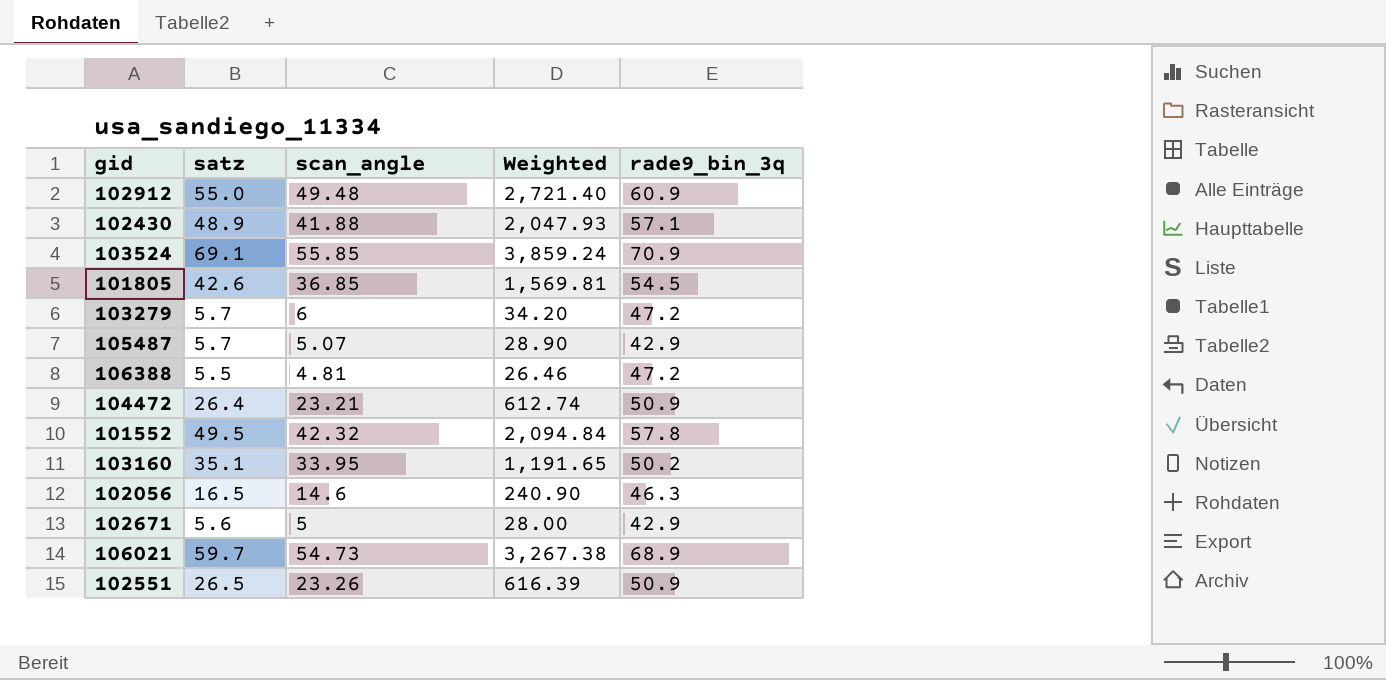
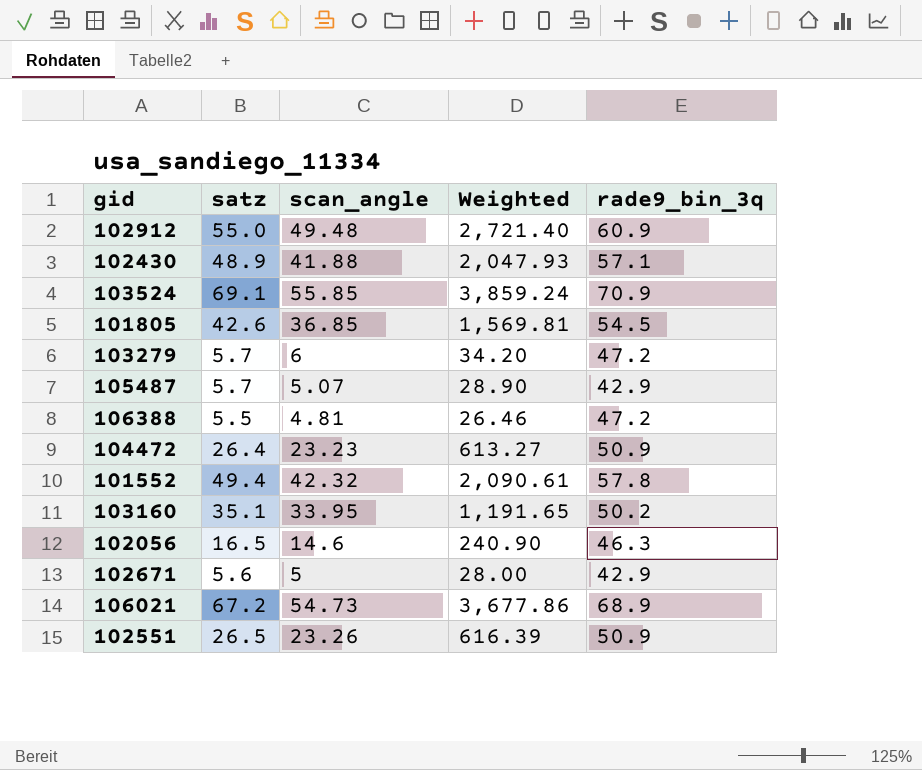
104472 | scan_angle: 23.21 -> 23.23
104472 | Weighted: 612.74 -> 613.27
101552 | satz: 49.5 -> 49.4
101552 | Weighted: 2,094.84 -> 2,090.61
106021 | satz: 59.7 -> 67.2
106021 | Weighted: 3,267.38 -> 3,677.86

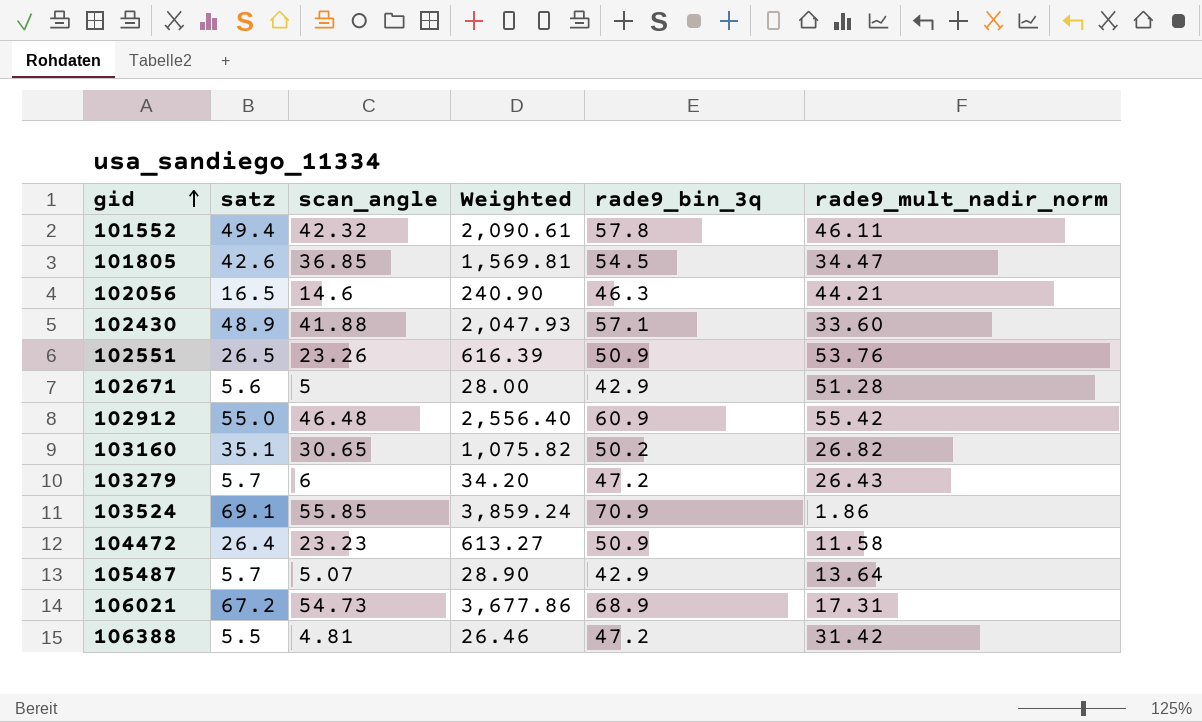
row order: none -> gid ascending
column rade9_mult_nadir_norm | position: none -> 6
102912 | scan_angle: 49.48 -> 46.48
102912 | Weighted: 2,721.40 -> 2,556.40
103160 | scan_angle: 33.95 -> 30.65
103160 | Weighted: 1,191.65 -> 1,075.82

